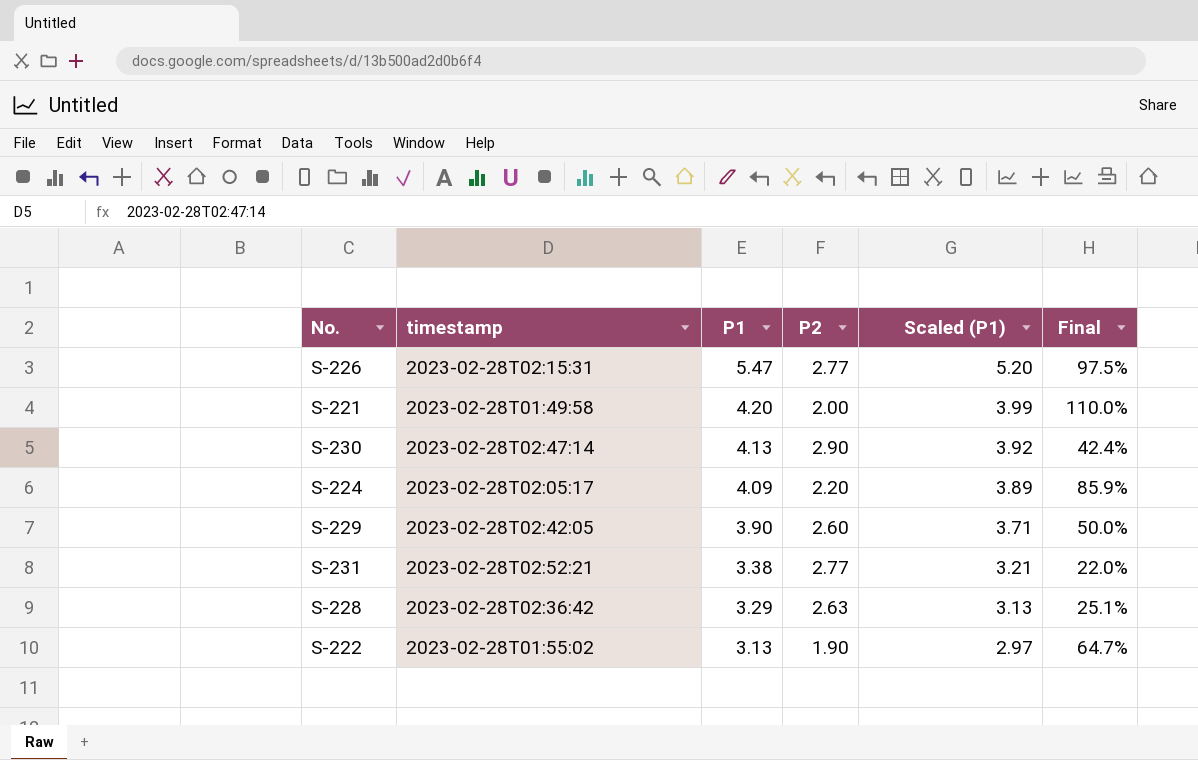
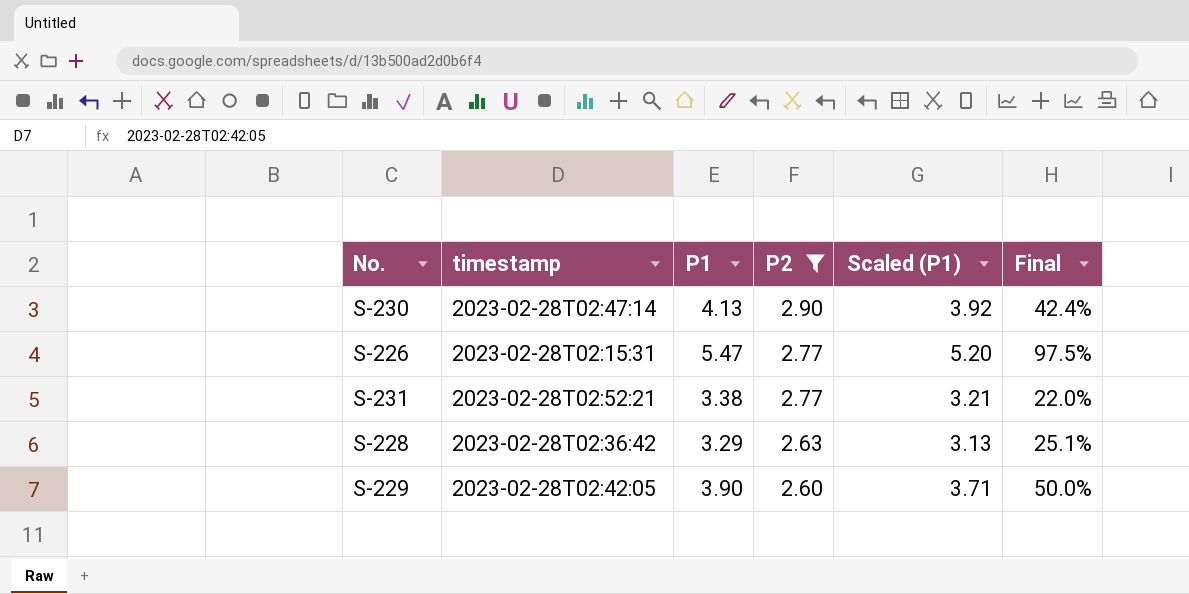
filter: none -> P2 >= 2.60
row order: P1 descending -> P2 descending

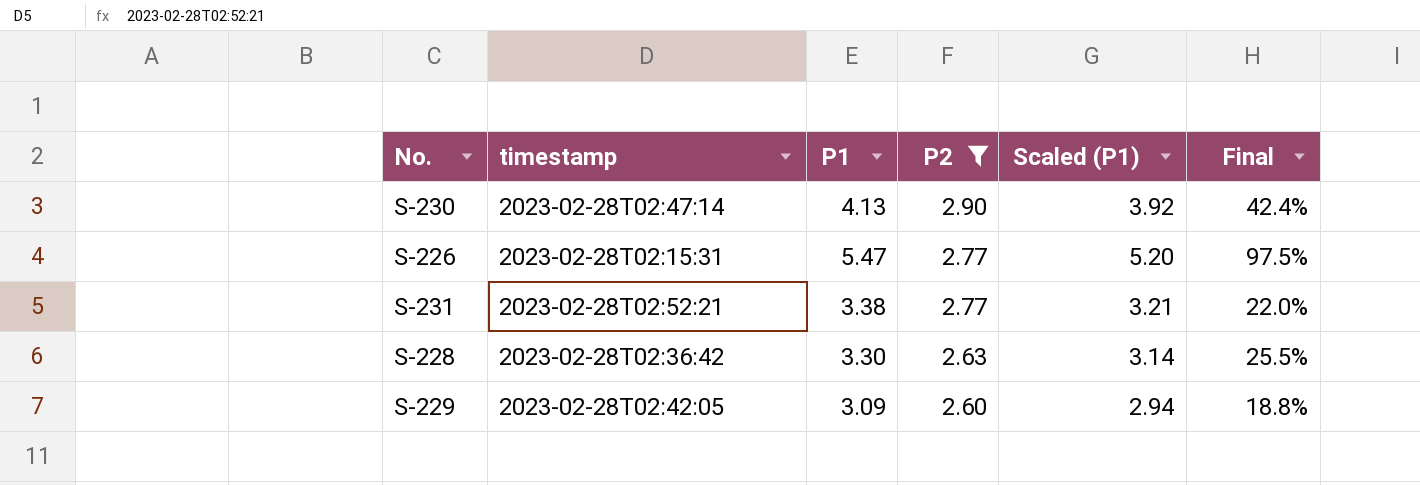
S-228 | P1: 3.29 -> 3.30
S-228 | Scaled (P1): 3.13 -> 3.14
S-228 | Final: 25.1% -> 25.5%
S-229 | P1: 3.90 -> 3.09
S-229 | Scaled (P1): 3.71 -> 2.94
S-229 | Final: 50.0% -> 18.8%

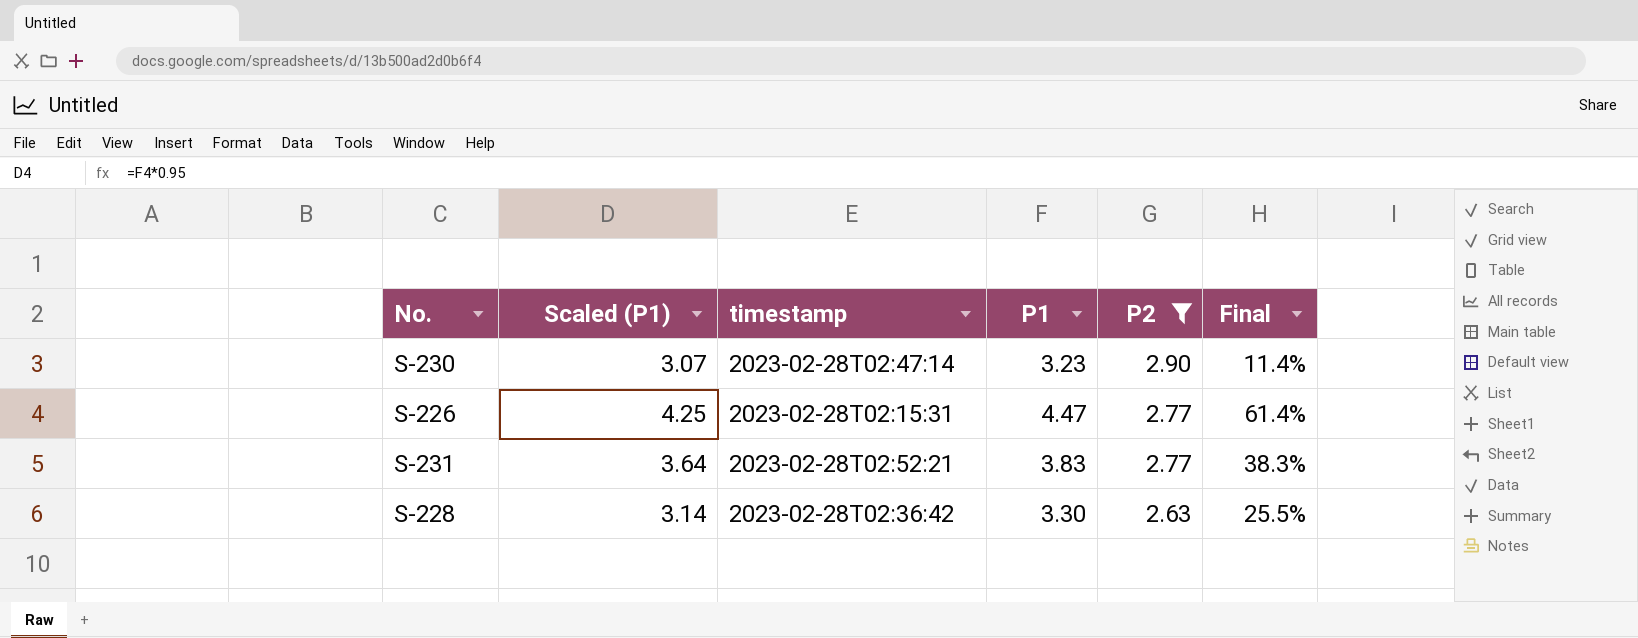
column Scaled (P1) | position: 5 -> 2
row S-229: 2023-02-28T02:42:05 | 3.09 | 2.60 | 2.94 | 18.8% -> none
S-230 | Scaled (P1): 3.92 -> 3.07
S-230 | P1: 4.13 -> 3.23
S-230 | Final: 42.4% -> 11.4%
S-226 | Scaled (P1): 5.20 -> 4.25
S-226 | P1: 5.47 -> 4.47
S-226 | Final: 97.5% -> 61.4%
S-231 | Scaled (P1): 3.21 -> 3.64
S-231 | P1: 3.38 -> 3.83
S-231 | Final: 22.0% -> 38.3%

